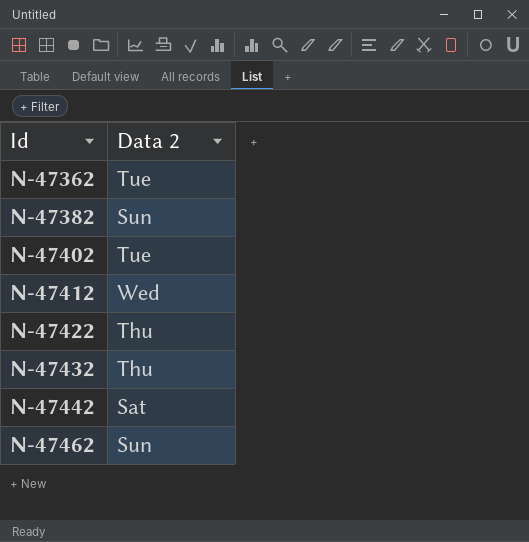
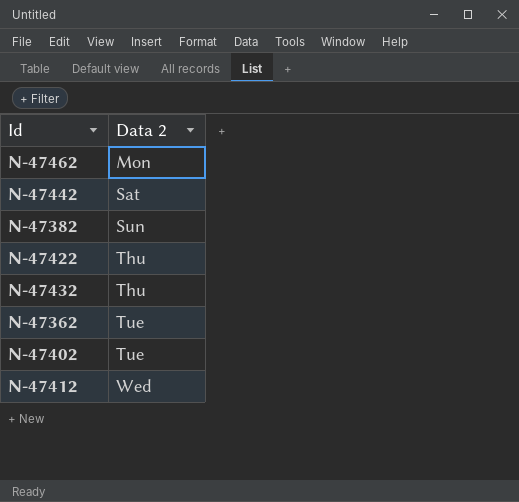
row order: Id ascending -> Data 2 ascending
N-47462 | Data 2: Sun -> Mon

